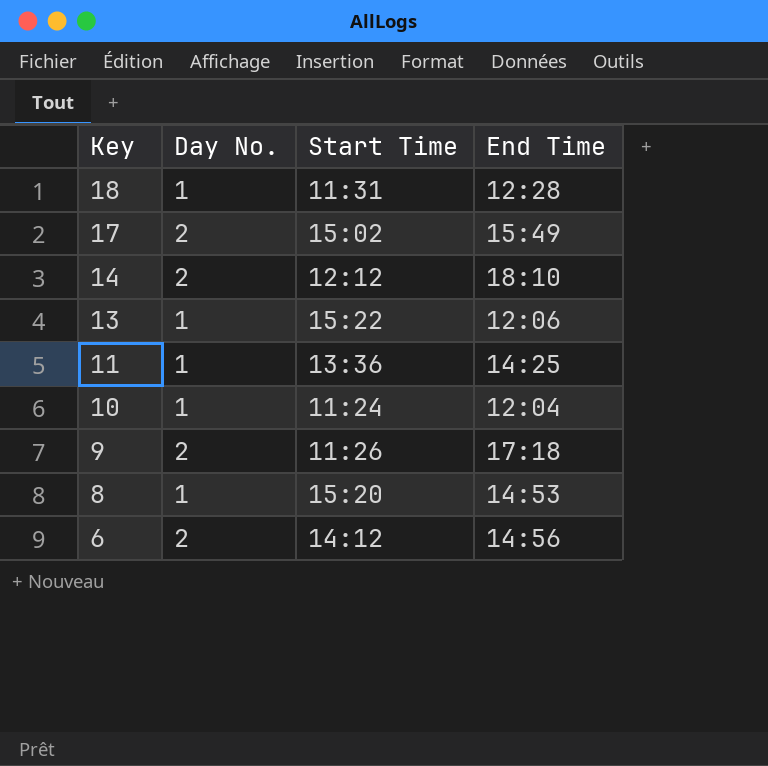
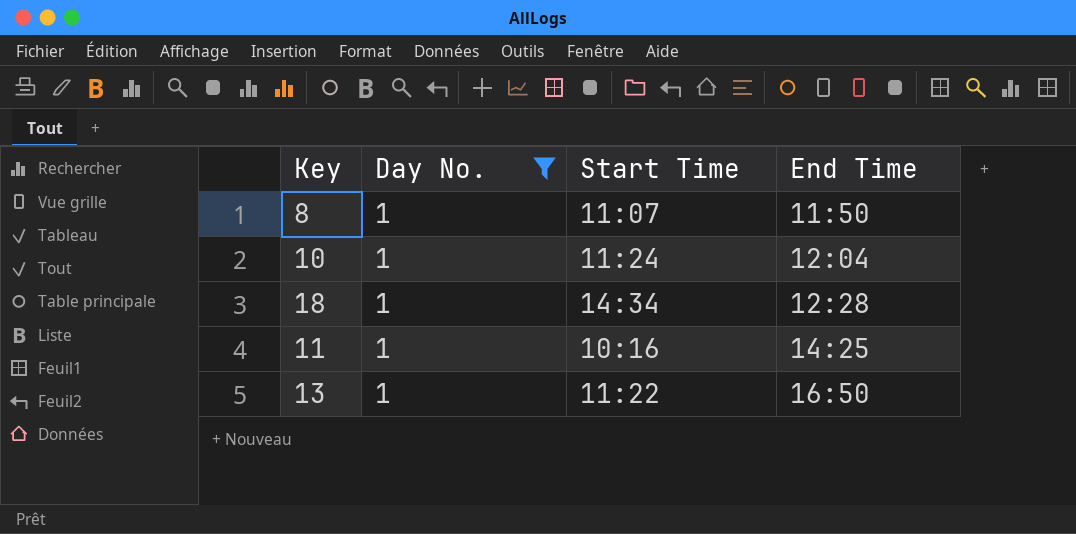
filter: none -> Day No. = 1
row order: Key descending -> End Time ascending
8 | Start Time: 15:20 -> 11:07
8 | End Time: 14:53 -> 11:50
18 | Start Time: 11:31 -> 14:34
11 | Start Time: 13:36 -> 10:16
13 | Start Time: 15:22 -> 11:22
13 | End Time: 12:06 -> 16:50

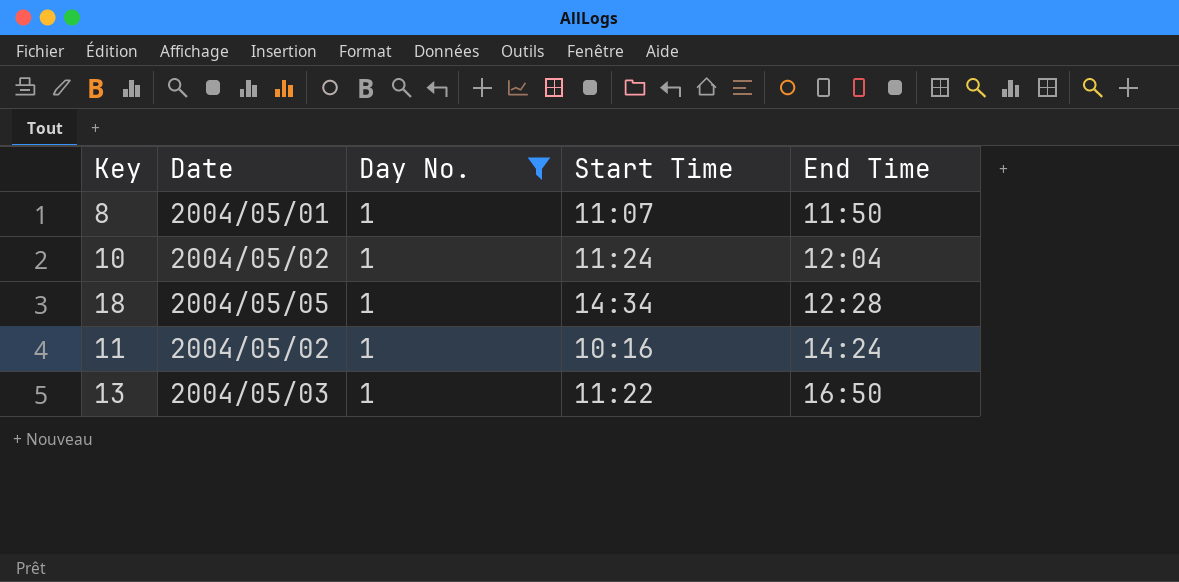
column Date | position: none -> 2
11 | End Time: 14:25 -> 14:24

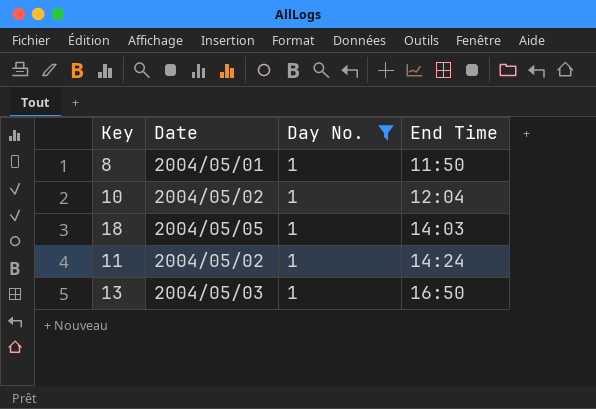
column Start Time | position: 4 -> none
18 | End Time: 12:28 -> 14:03

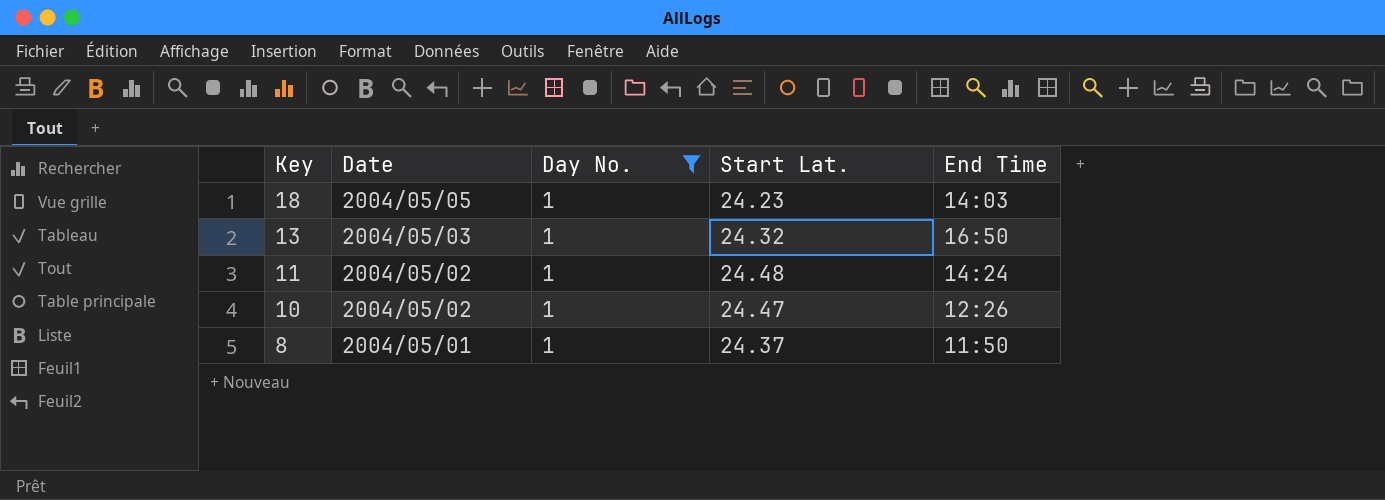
row order: End Time ascending -> Key descending
column Start Lat. | position: none -> 4
10 | End Time: 12:04 -> 12:26

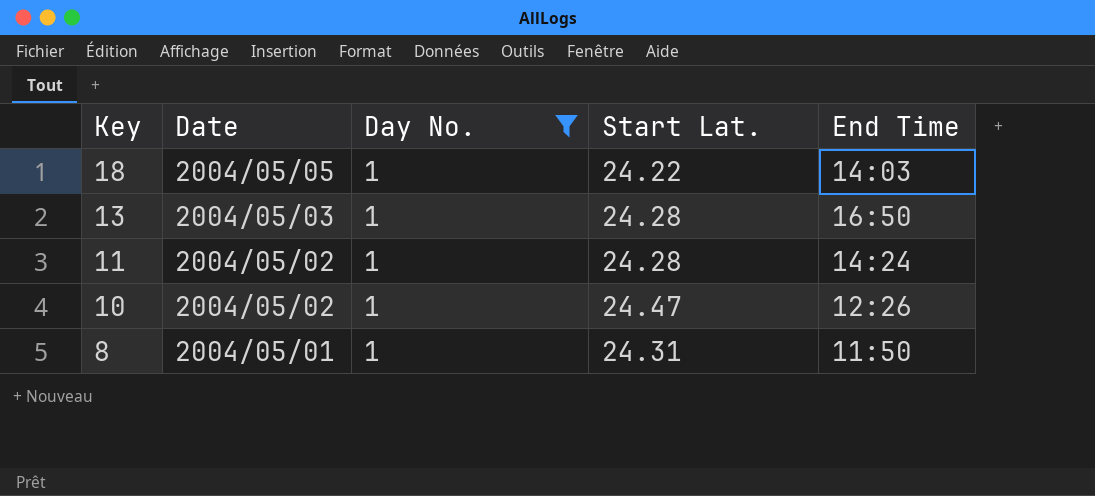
18 | Start Lat.: 24.23 -> 24.22
13 | Start Lat.: 24.32 -> 24.28
11 | Start Lat.: 24.48 -> 24.28
8 | Start Lat.: 24.37 -> 24.31

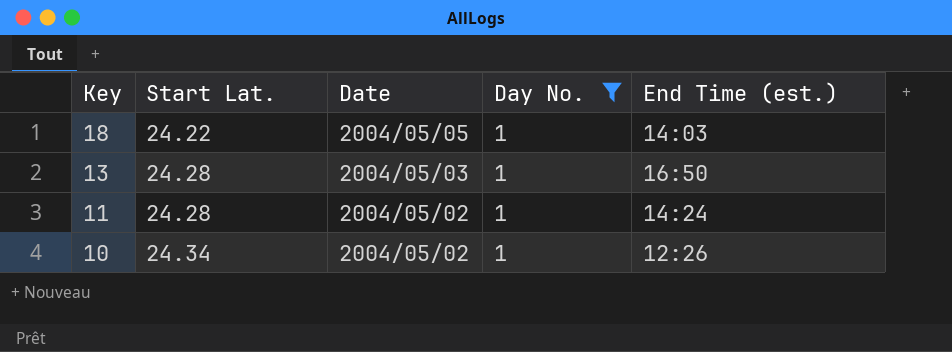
column Start Lat. | position: 4 -> 2
column name: End Time -> End Time (est.)
row 8: 2004/05/01 | 1 | 24.31 | 11:50 -> none
10 | Start Lat.: 24.47 -> 24.34

